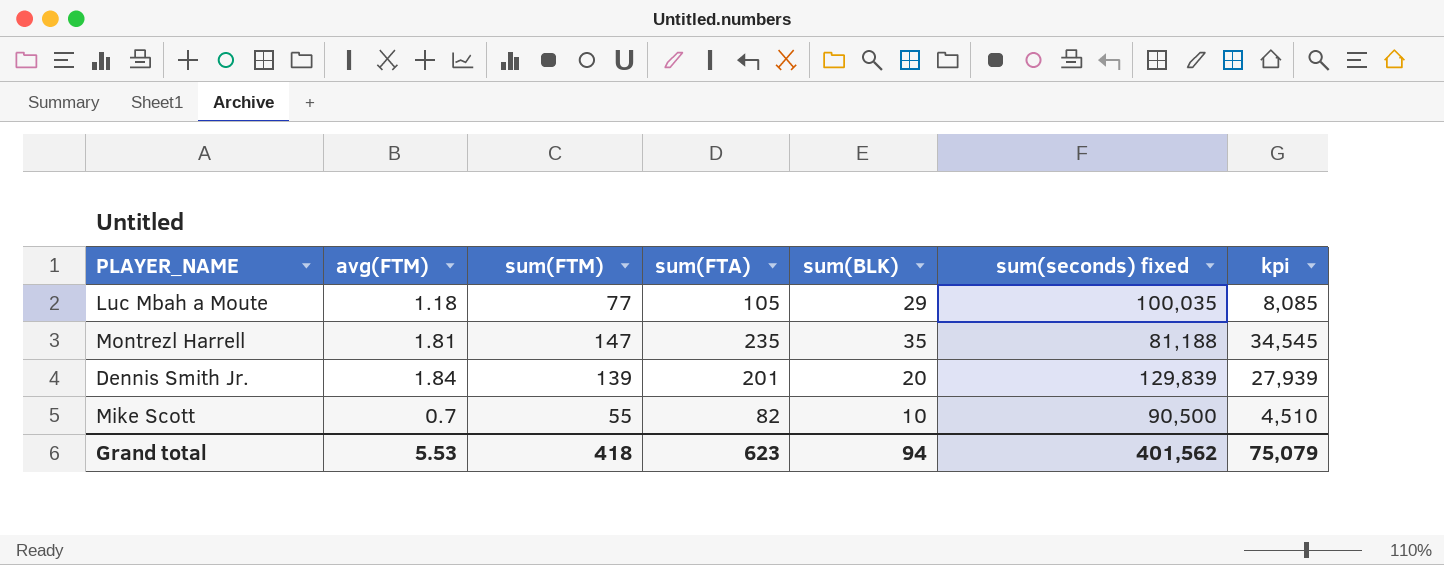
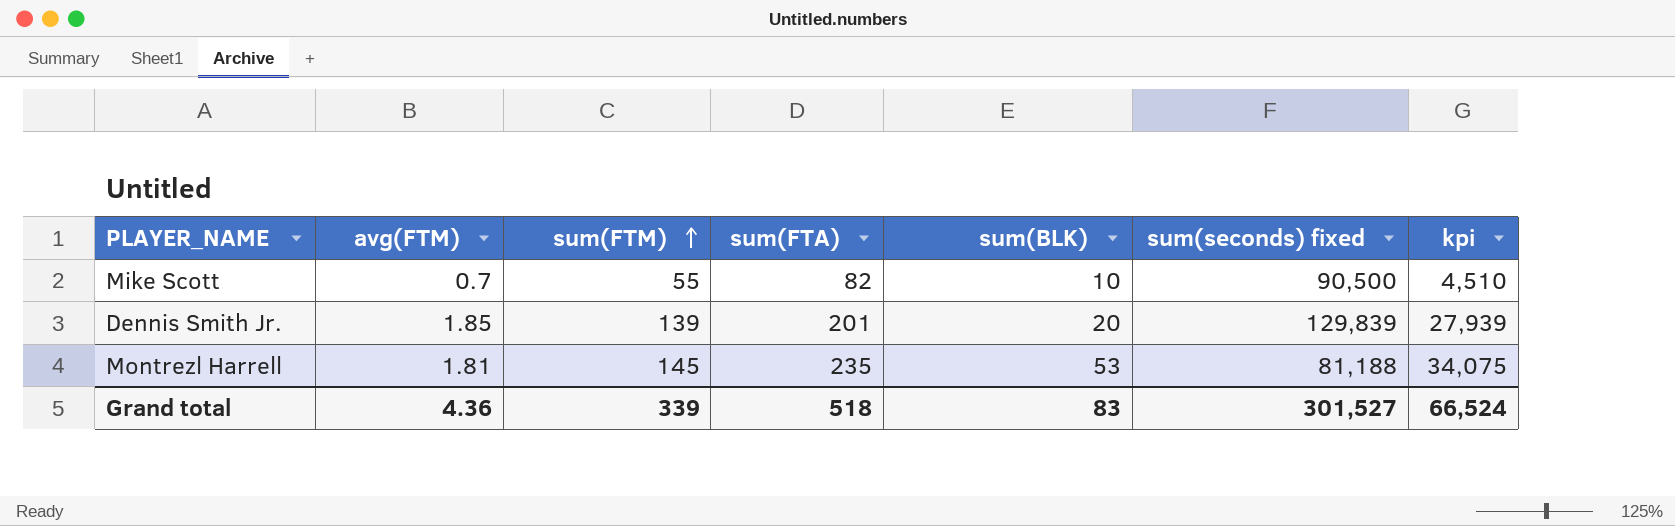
row order: none -> sum(FTM) ascending
row Luc Mbah a Moute: 1.18 | 77 | 105 | 29 | 100,035 | 8,085 -> none
Dennis Smith Jr. | avg(FTM): 1.84 -> 1.85
Montrezl Harrell | sum(FTM): 147 -> 145
Montrezl Harrell | sum(BLK): 35 -> 53
Montrezl Harrell | kpi: 34,545 -> 34,075
Grand total | avg(FTM): 5.53 -> 4.36
Grand total | sum(FTM): 418 -> 339
Grand total | sum(FTA): 623 -> 518
Grand total | sum(BLK): 94 -> 83
Grand total | sum(seconds) fixed: 401,562 -> 301,527
Grand total | kpi: 75,079 -> 66,524

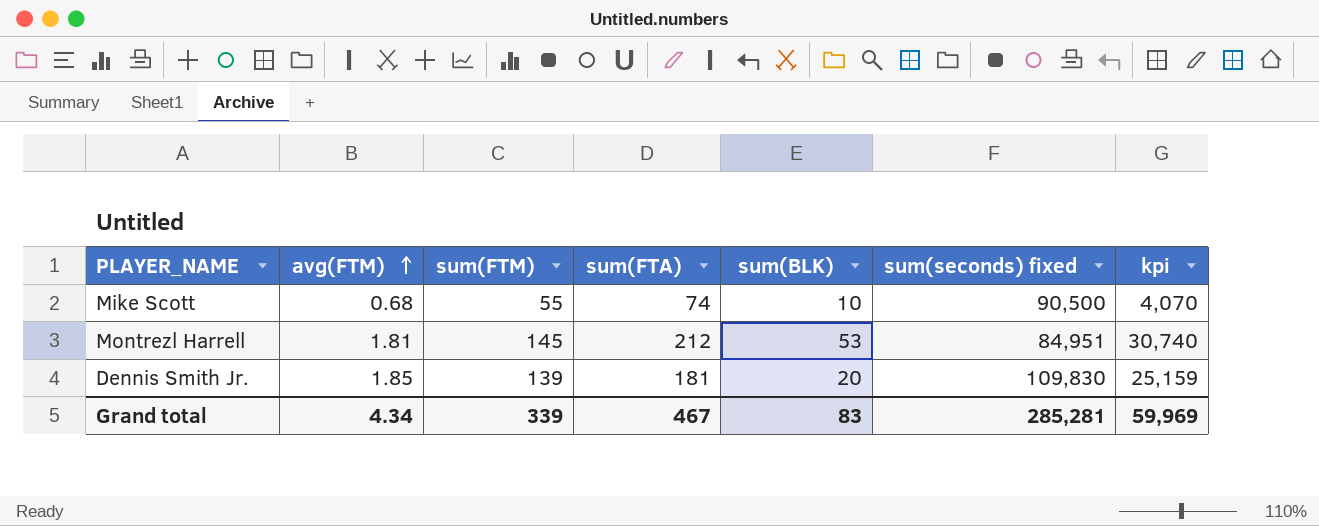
row order: sum(FTM) ascending -> avg(FTM) ascending
Mike Scott | avg(FTM): 0.7 -> 0.68
Mike Scott | sum(FTA): 82 -> 74
Mike Scott | kpi: 4,510 -> 4,070
Montrezl Harrell | sum(FTA): 235 -> 212
Montrezl Harrell | sum(seconds) fixed: 81,188 -> 84,951
Montrezl Harrell | kpi: 34,075 -> 30,740
Dennis Smith Jr. | sum(FTA): 201 -> 181
Dennis Smith Jr. | sum(seconds) fixed: 129,839 -> 109,830
Dennis Smith Jr. | kpi: 27,939 -> 25,159
Grand total | avg(FTM): 4.36 -> 4.34
Grand total | sum(FTA): 518 -> 467
Grand total | sum(seconds) fixed: 301,527 -> 285,281
Grand total | kpi: 66,524 -> 59,969

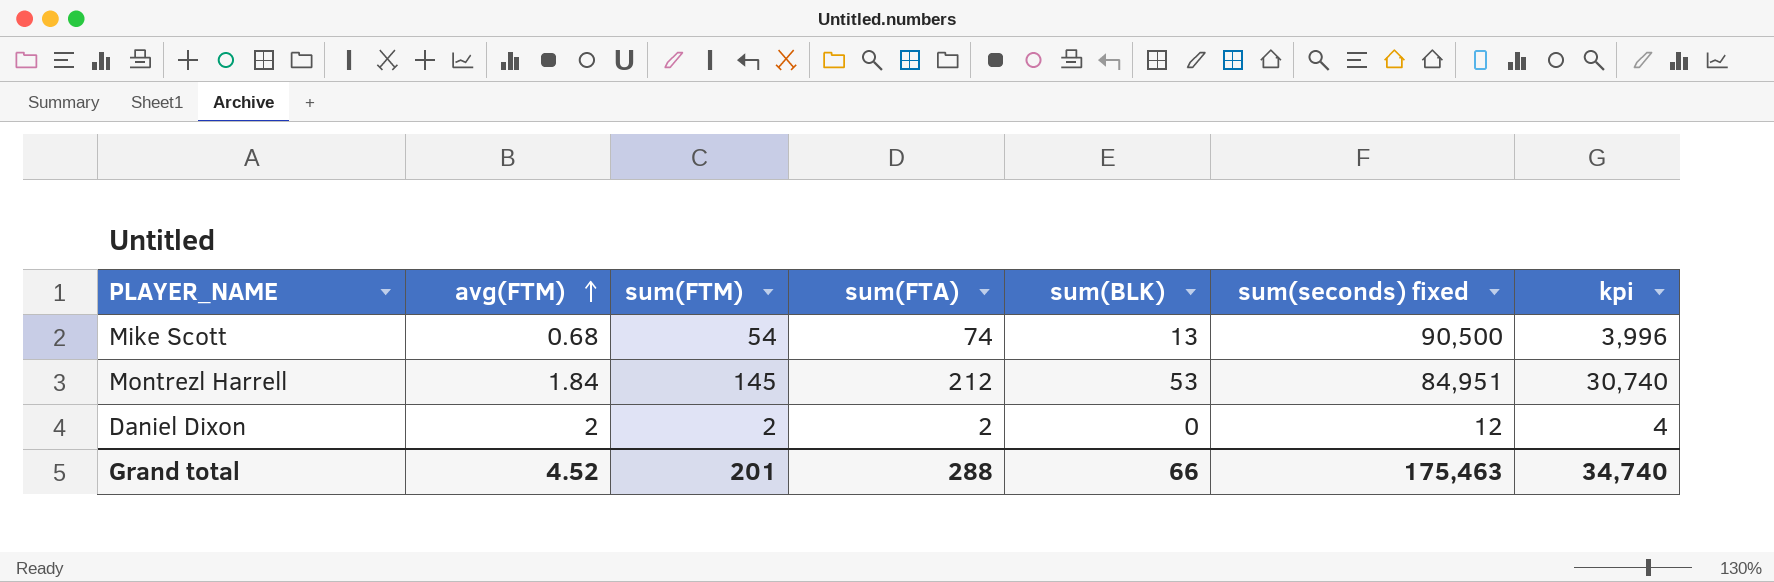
row Dennis Smith Jr.: 1.85 | 139 | 181 | 20 | 109,830 | 25,159 -> none
Mike Scott | sum(FTM): 55 -> 54
Mike Scott | sum(BLK): 10 -> 13
Mike Scott | kpi: 4,070 -> 3,996
Montrezl Harrell | avg(FTM): 1.81 -> 1.84
row Daniel Dixon: none -> 2 | 2 | 2 | 0 | 12 | 4
Grand total | avg(FTM): 4.34 -> 4.52
Grand total | sum(FTM): 339 -> 201
Grand total | sum(FTA): 467 -> 288
Grand total | sum(BLK): 83 -> 66
Grand total | sum(seconds) fixed: 285,281 -> 175,463
Grand total | kpi: 59,969 -> 34,740

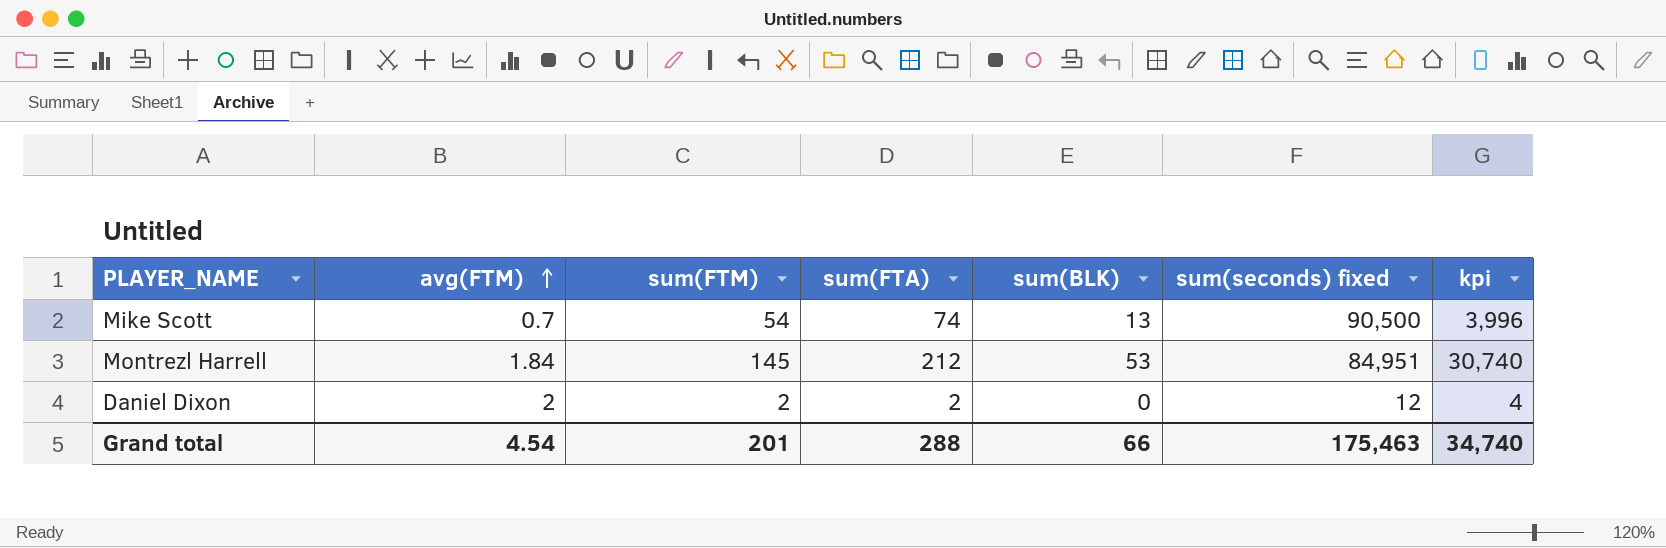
Mike Scott | avg(FTM): 0.68 -> 0.7
Grand total | avg(FTM): 4.52 -> 4.54

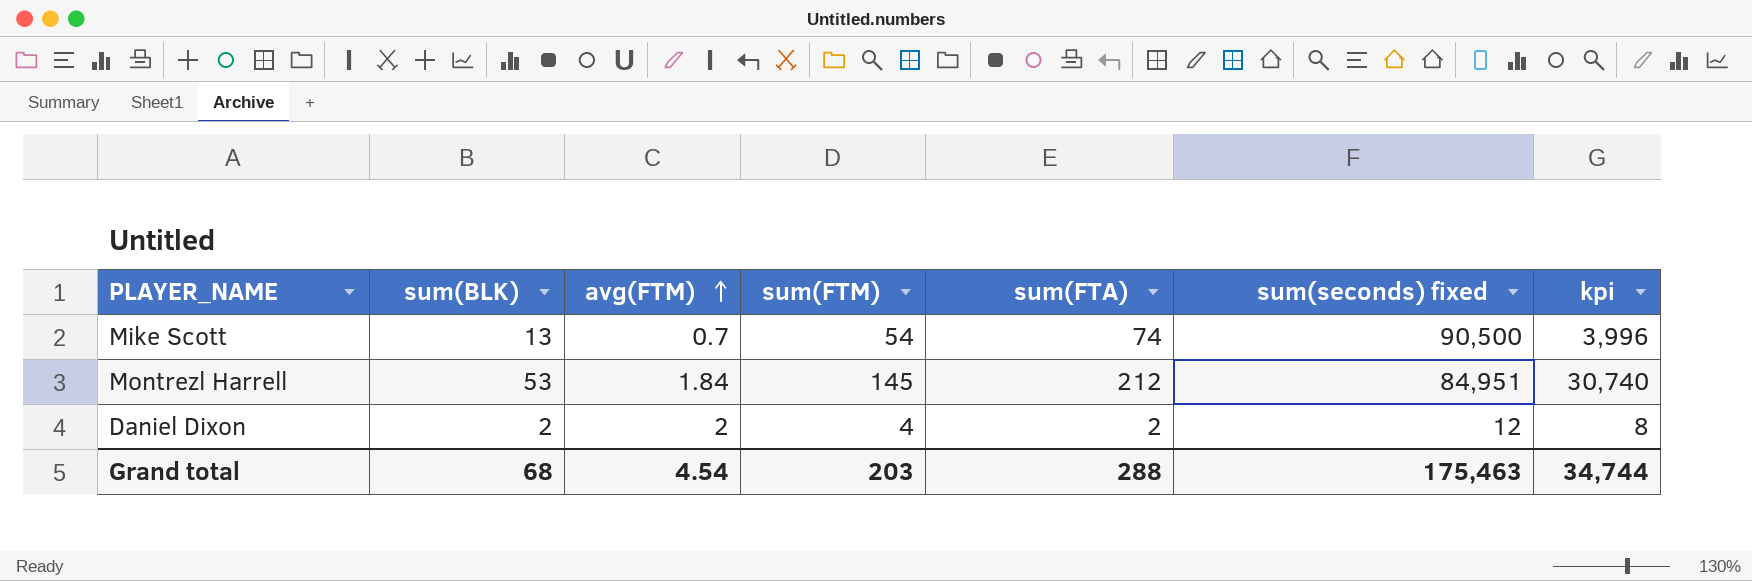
column sum(BLK) | position: 5 -> 2
Daniel Dixon | sum(BLK): 0 -> 2
Daniel Dixon | sum(FTM): 2 -> 4
Daniel Dixon | kpi: 4 -> 8
Grand total | sum(BLK): 66 -> 68
Grand total | sum(FTM): 201 -> 203
Grand total | kpi: 34,740 -> 34,744

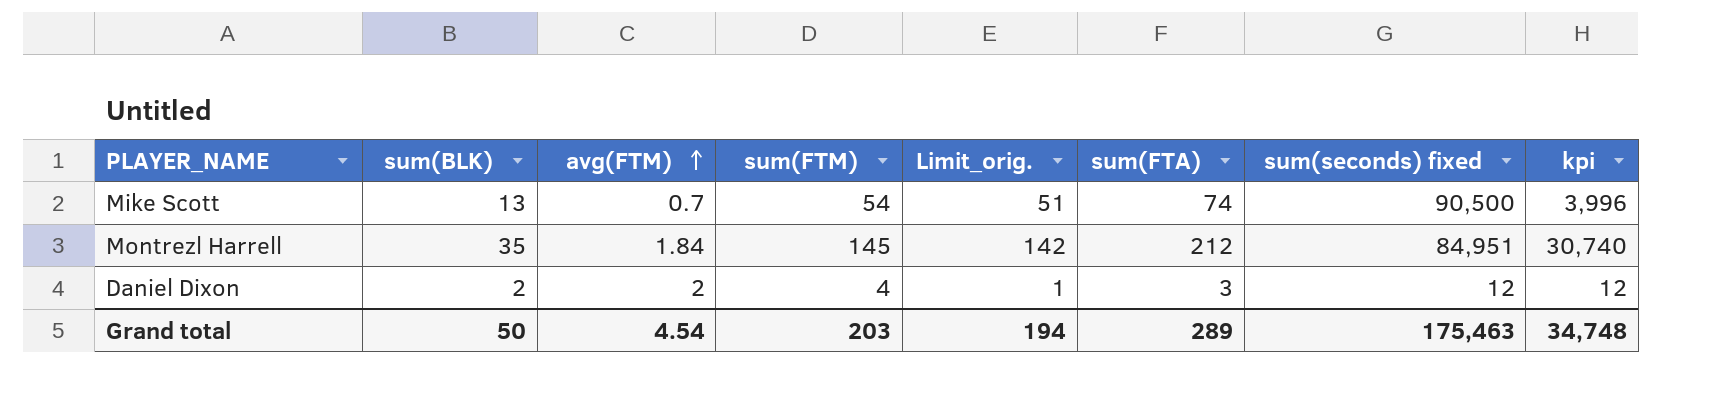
column Limit_orig. | formula: none -> [sum(FTM)] - 3
Montrezl Harrell | sum(BLK): 53 -> 35
Daniel Dixon | sum(FTA): 2 -> 3
Daniel Dixon | kpi: 8 -> 12
Grand total | sum(BLK): 68 -> 50
Grand total | sum(FTA): 288 -> 289
Grand total | kpi: 34,744 -> 34,748

